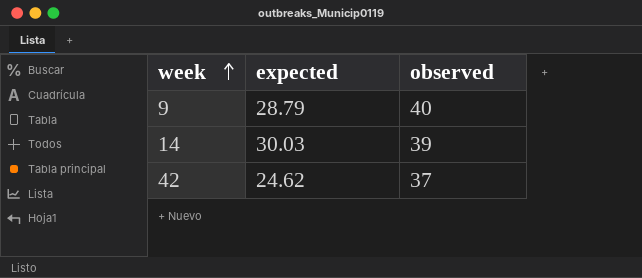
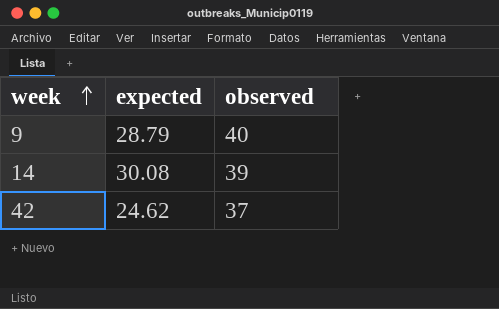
14 | expected: 30.03 -> 30.08

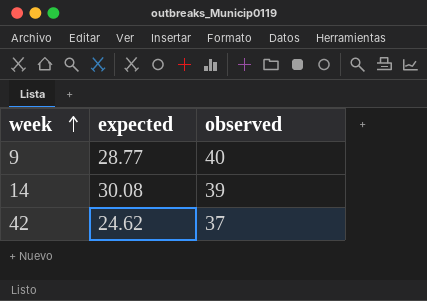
9 | expected: 28.79 -> 28.77

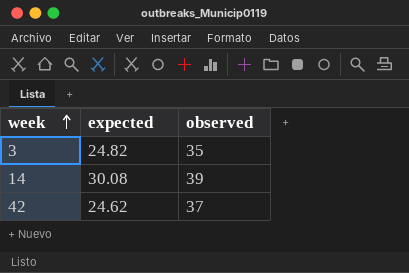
row 9: 28.77 | 40 -> none
row 3: none -> 24.82 | 35

